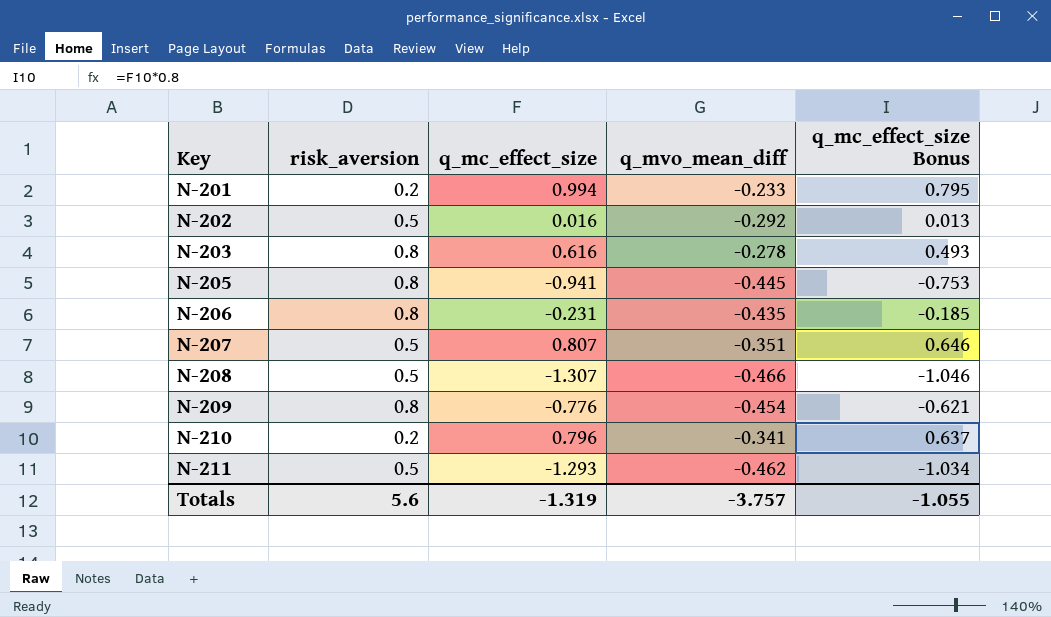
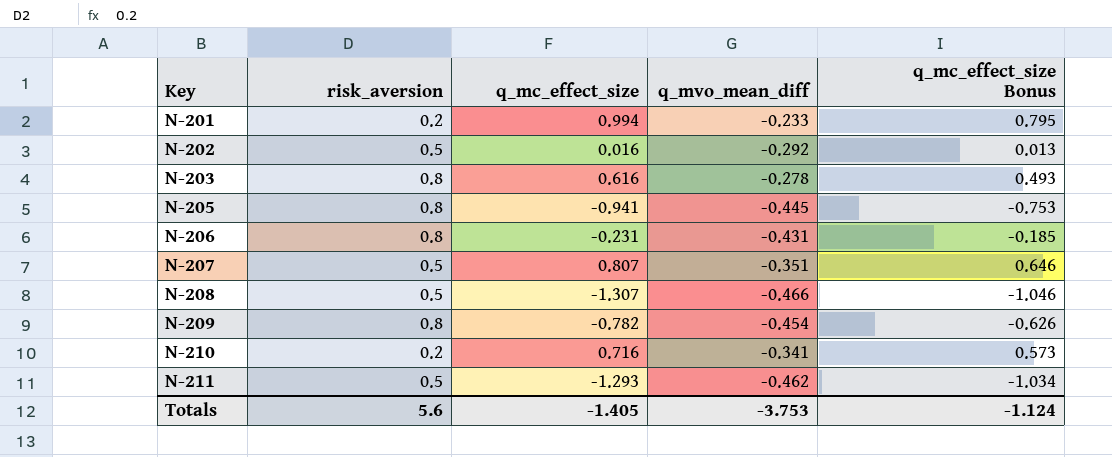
N-206 | q_mvo_mean_diff: -0.435 -> -0.431
N-209 | q_mc_effect_size: -0.776 -> -0.782
N-209 | q_mc_effect_size Bonus: -0.621 -> -0.626
N-210 | q_mc_effect_size: 0.796 -> 0.716
N-210 | q_mc_effect_size Bonus: 0.637 -> 0.573
Totals | q_mc_effect_size: -1.319 -> -1.405
Totals | q_mvo_mean_diff: -3.757 -> -3.753
Totals | q_mc_effect_size Bonus: -1.055 -> -1.124

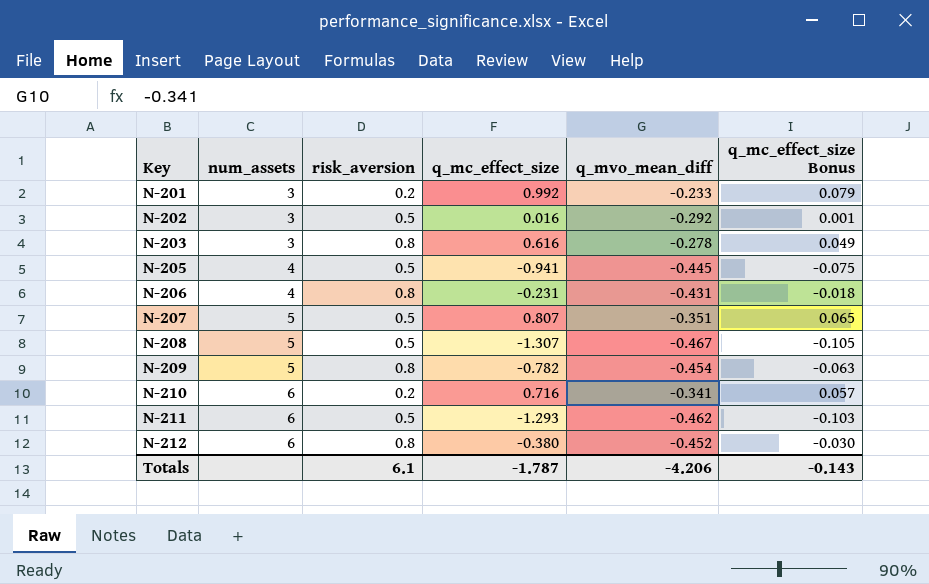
column num_assets | position: none -> 2
column q_mc_effect_size Bonus | formula: [q_mc_effect_size] * 0.8 -> [q_mc_effect_size] * 0.08
N-201 | q_mc_effect_size: 0.994 -> 0.992
N-205 | risk_aversion: 0.8 -> 0.5
N-208 | q_mvo_mean_diff: -0.466 -> -0.467
row N-212: none -> 6 | 0.8 | -0.380 | -0.452 | -0.030
Totals | risk_aversion: 5.6 -> 6.1
Totals | q_mc_effect_size: -1.405 -> -1.787
Totals | q_mvo_mean_diff: -3.753 -> -4.206
Totals | q_mc_effect_size Bonus: -1.124 -> -0.143

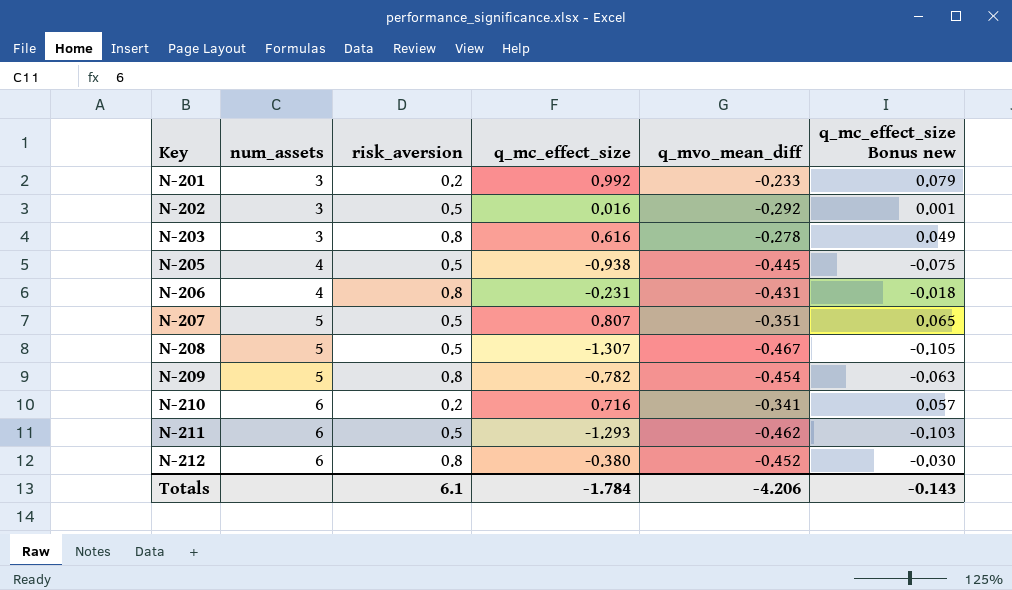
column name: q_mc_effect_size Bonus -> q_mc_effect_size Bonus new
N-205 | q_mc_effect_size: -0.941 -> -0.938
Totals | q_mc_effect_size: -1.787 -> -1.784

